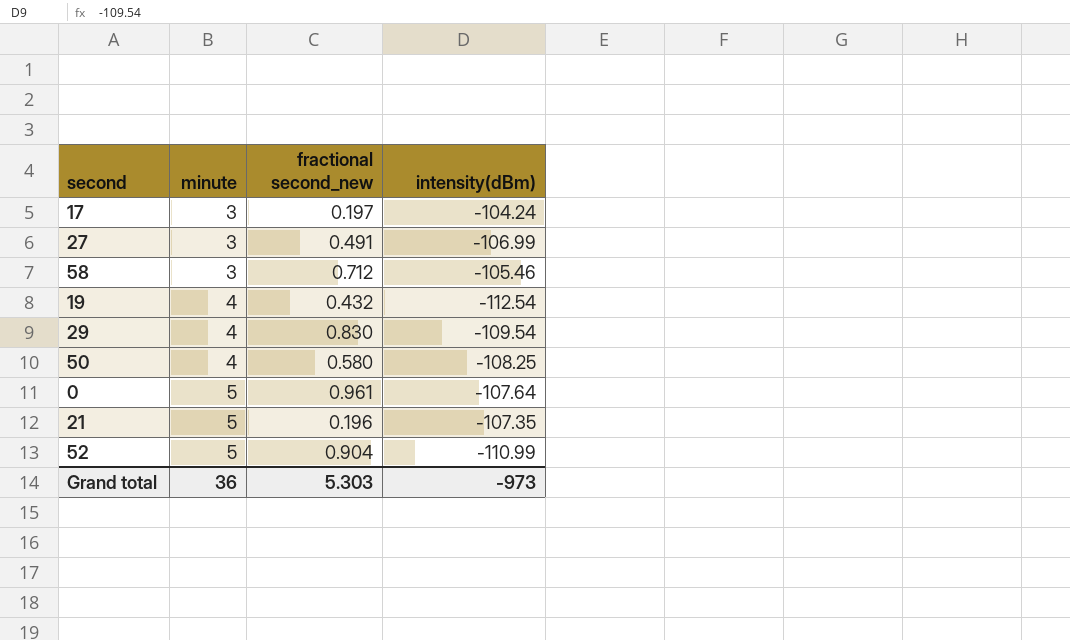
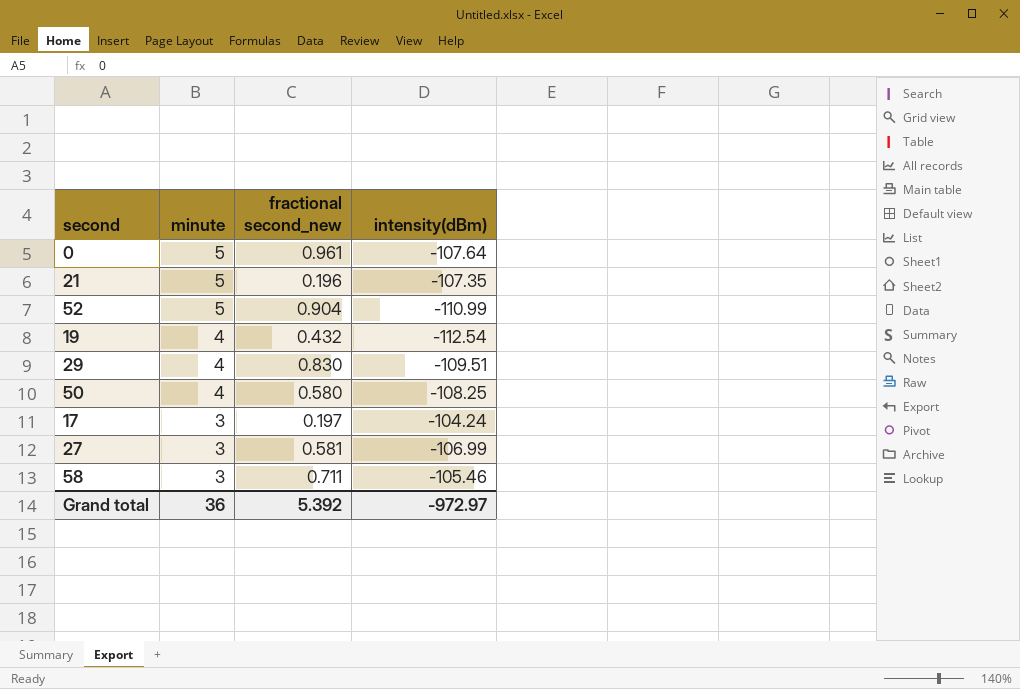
row order: minute ascending -> minute descending
29 | intensity(dBm): -109.54 -> -109.51
27 | fractional second_new: 0.491 -> 0.581
58 | fractional second_new: 0.712 -> 0.711
Grand total | fractional second_new: 5.303 -> 5.392
Grand total | intensity(dBm): -973 -> -972.97

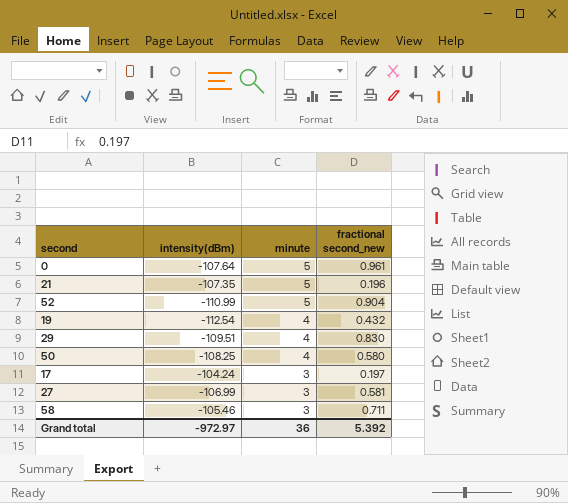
column intensity(dBm) | position: 4 -> 2

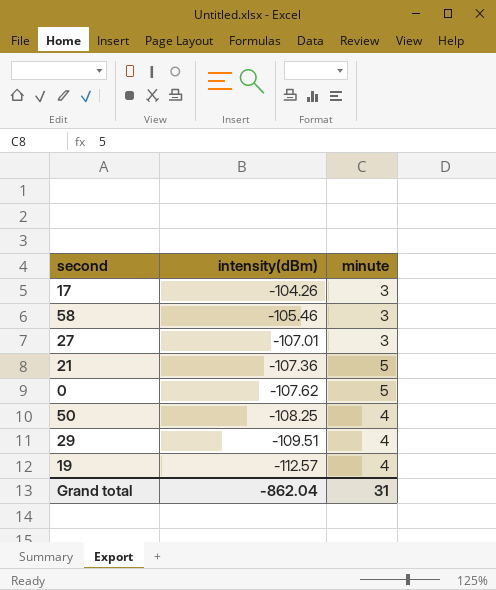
row order: minute descending -> intensity(dBm) descending
column fractional second_new | position: 4 -> none
row 52: -110.99 | 5 | 0.904 -> none
17 | intensity(dBm): -104.24 -> -104.26
27 | intensity(dBm): -106.99 -> -107.01
21 | intensity(dBm): -107.35 -> -107.36
0 | intensity(dBm): -107.64 -> -107.62
19 | intensity(dBm): -112.54 -> -112.57
Grand total | intensity(dBm): -972.97 -> -862.04
Grand total | minute: 36 -> 31

